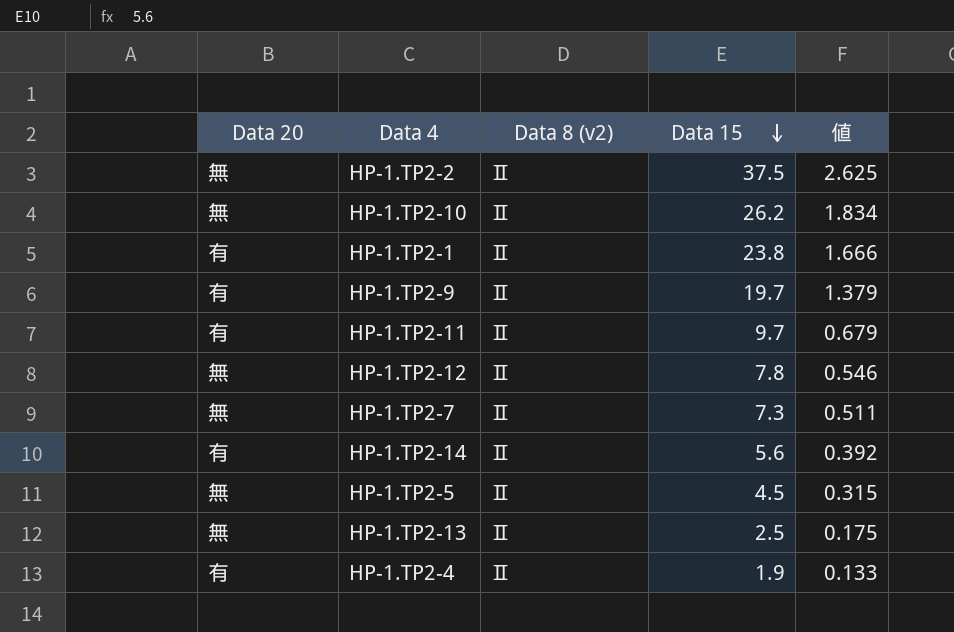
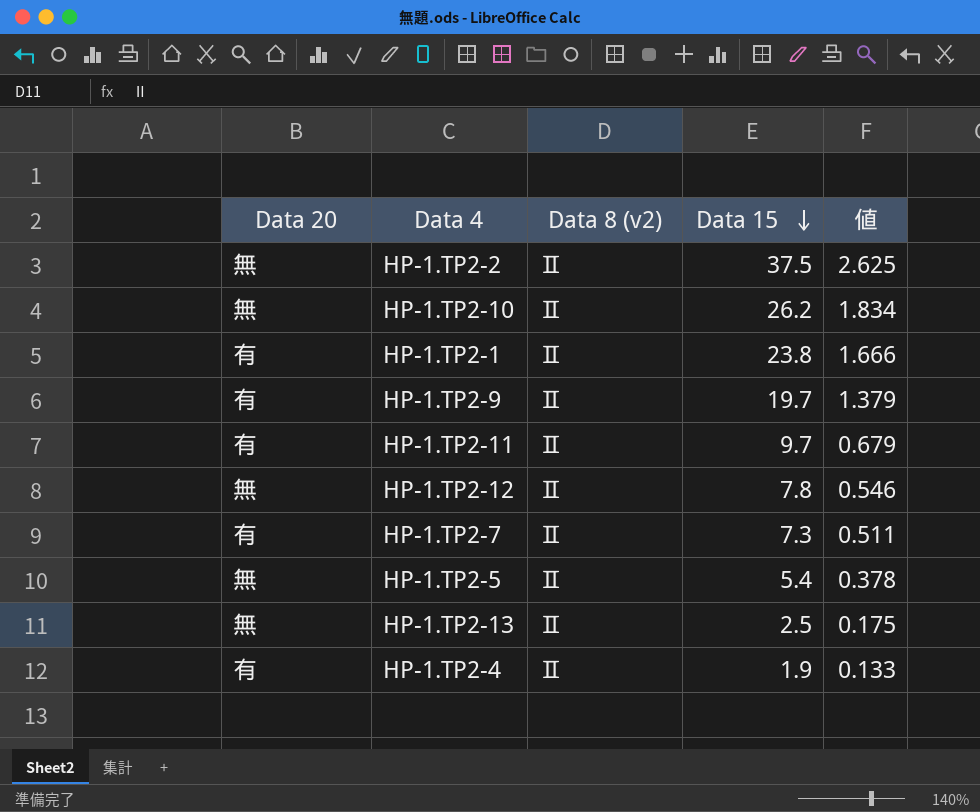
row HP-1.TP2-14: 有 | Ⅱ | 5.6 | 0.392 -> none
HP-1.TP2-7 | Data 20: 無 -> 有
HP-1.TP2-5 | Data 15: 4.5 -> 5.4
HP-1.TP2-5 | 値: 0.315 -> 0.378

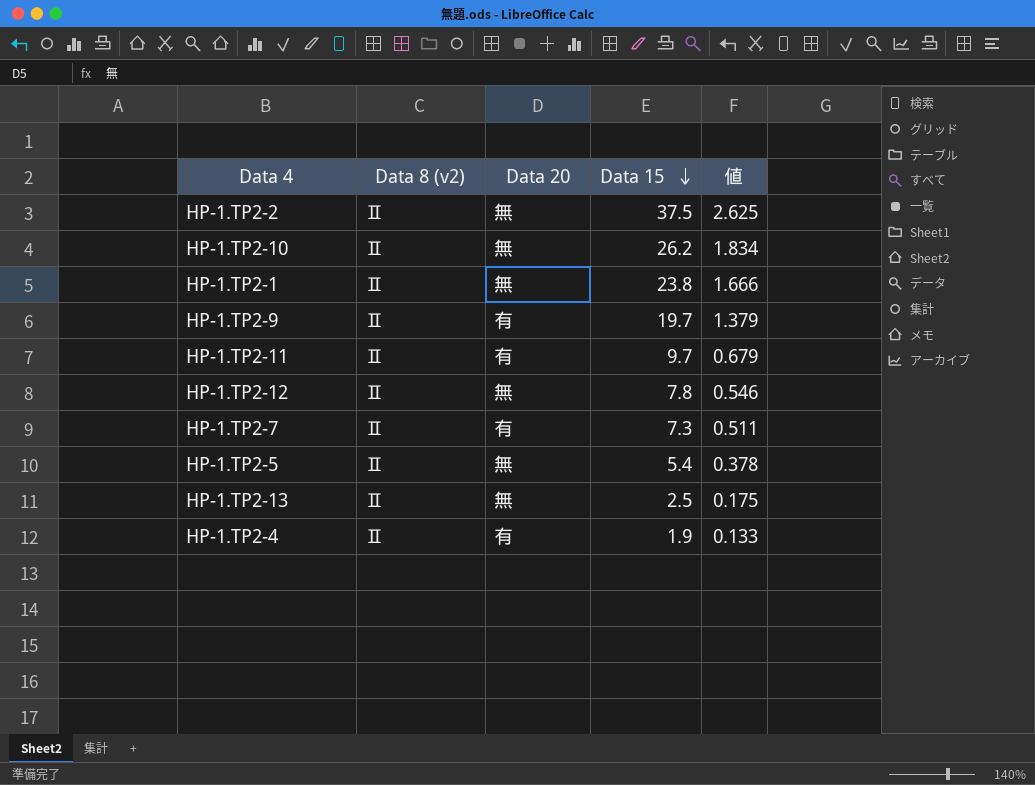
column Data 20 | position: 1 -> 3
HP-1.TP2-1 | Data 20: 有 -> 無

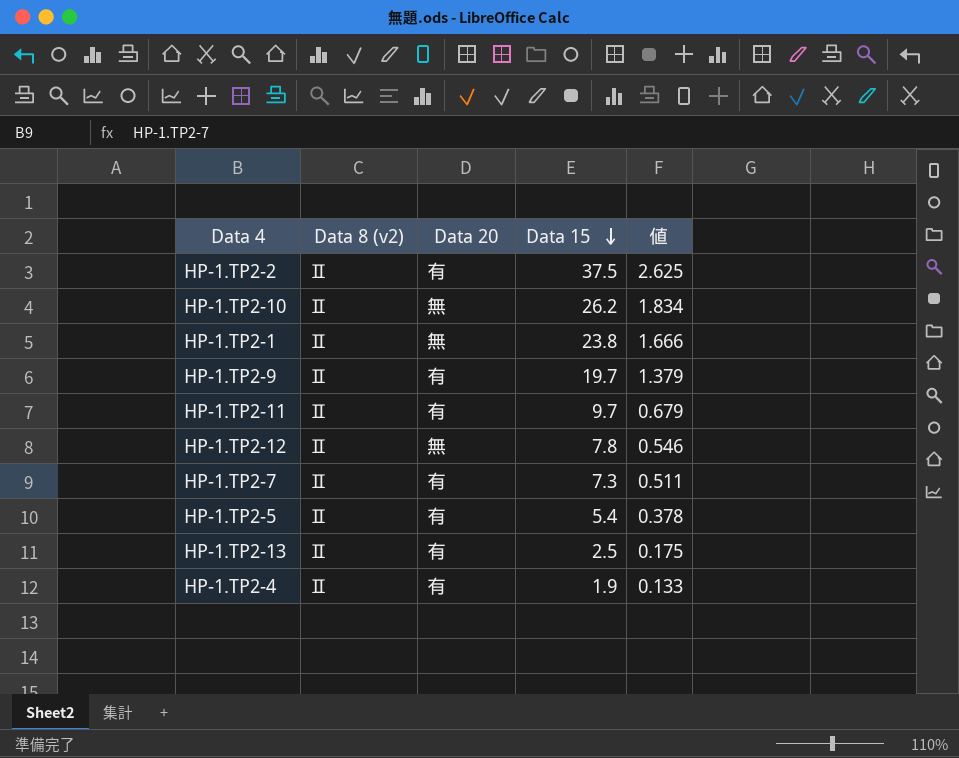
HP-1.TP2-2 | Data 20: 無 -> 有
HP-1.TP2-5 | Data 20: 無 -> 有
HP-1.TP2-13 | Data 20: 無 -> 有

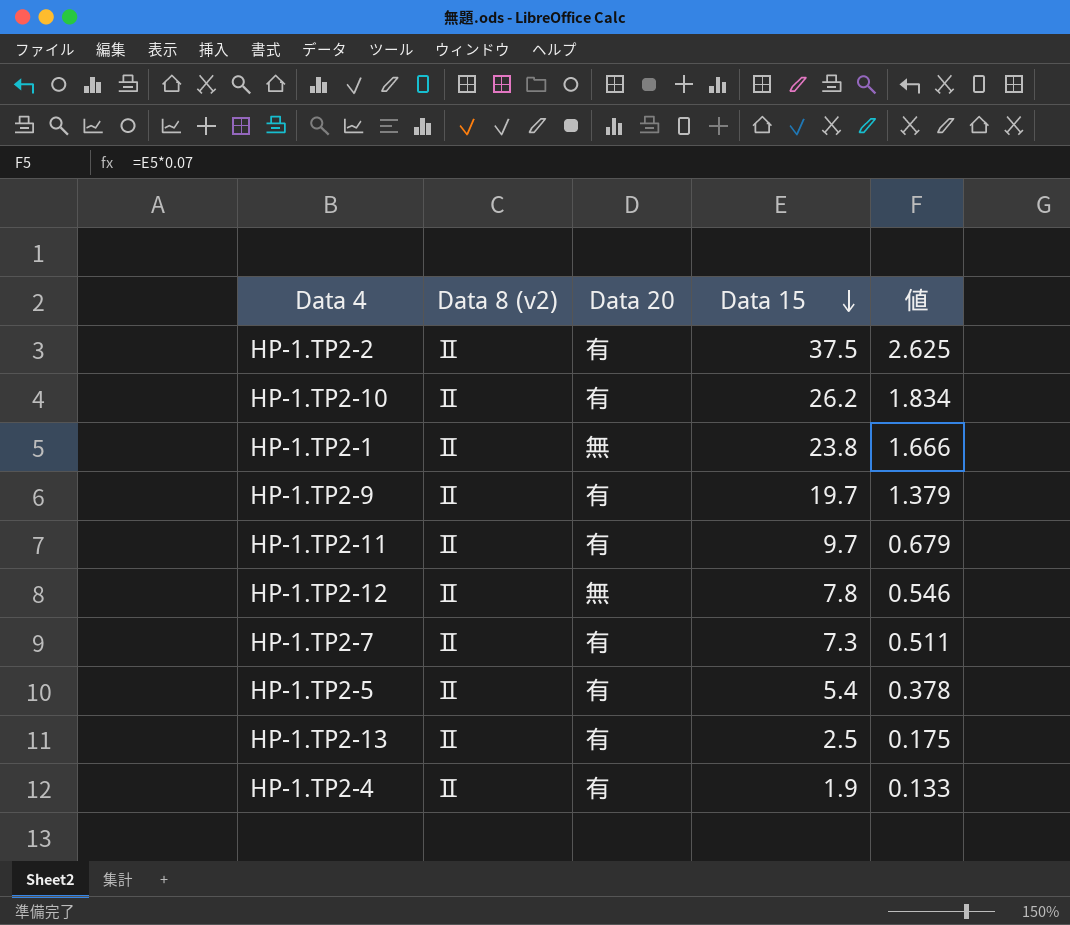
HP-1.TP2-10 | Data 20: 無 -> 有

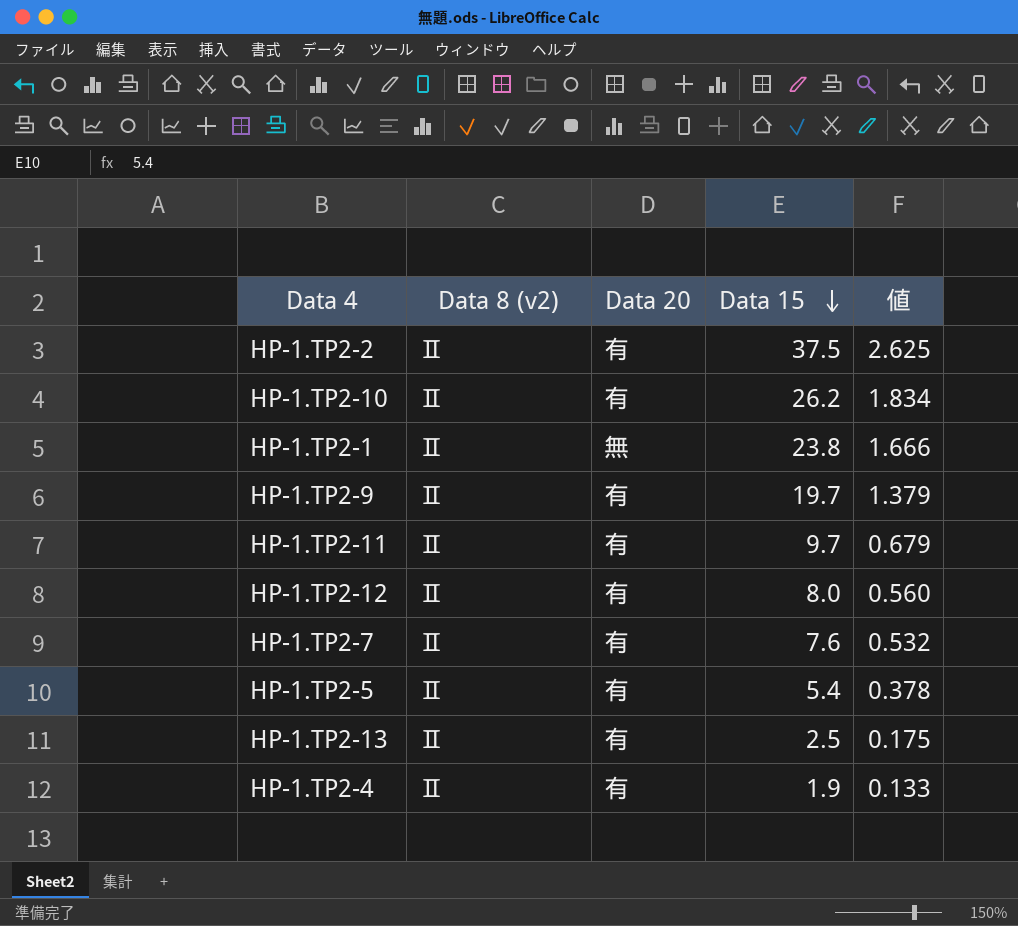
HP-1.TP2-12 | Data 20: 無 -> 有
HP-1.TP2-12 | Data 15: 7.8 -> 8.0
HP-1.TP2-12 | 値: 0.546 -> 0.560
HP-1.TP2-7 | Data 15: 7.3 -> 7.6
HP-1.TP2-7 | 値: 0.511 -> 0.532

